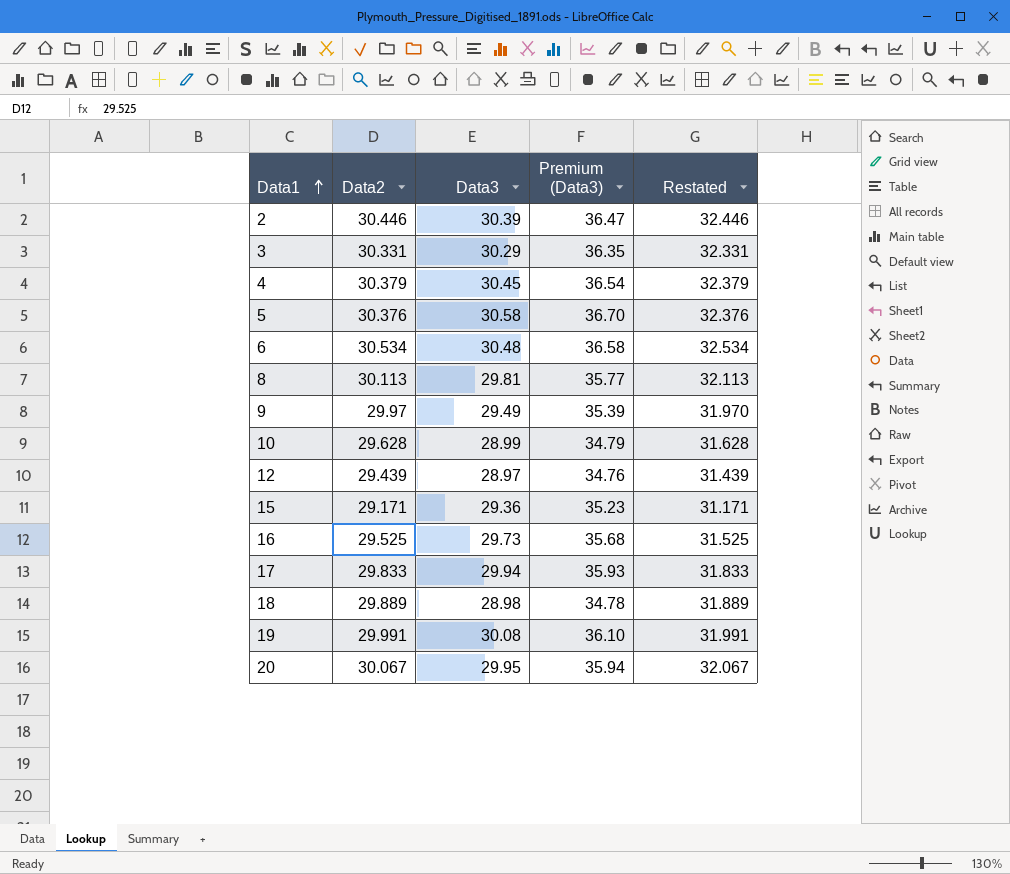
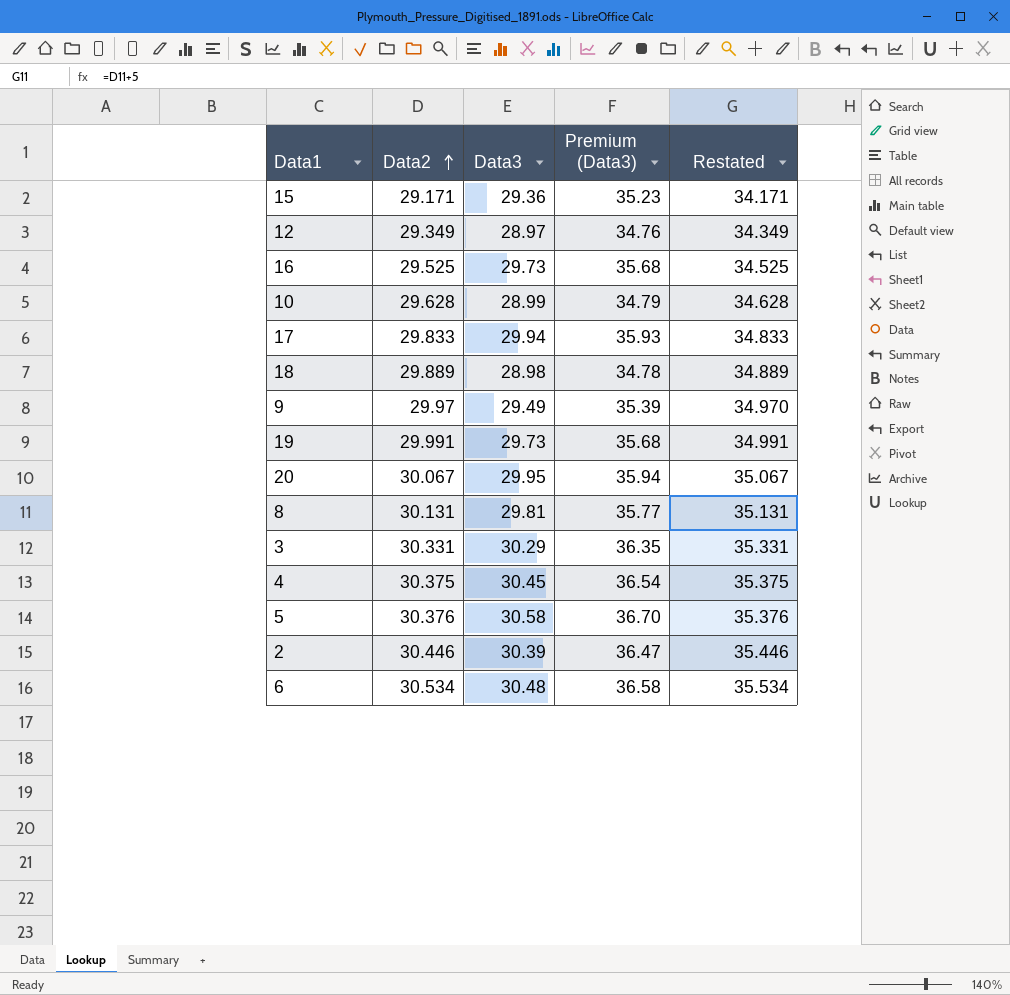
row order: Data1 ascending -> Data2 ascending
column Restated | formula: [Data2] + 2 -> [Data2] + 5
12 | Data2: 29.439 -> 29.349
19 | Data3: 30.08 -> 29.73
19 | Premium (Data3): 36.10 -> 35.68
8 | Data2: 30.113 -> 30.131
4 | Data2: 30.379 -> 30.375

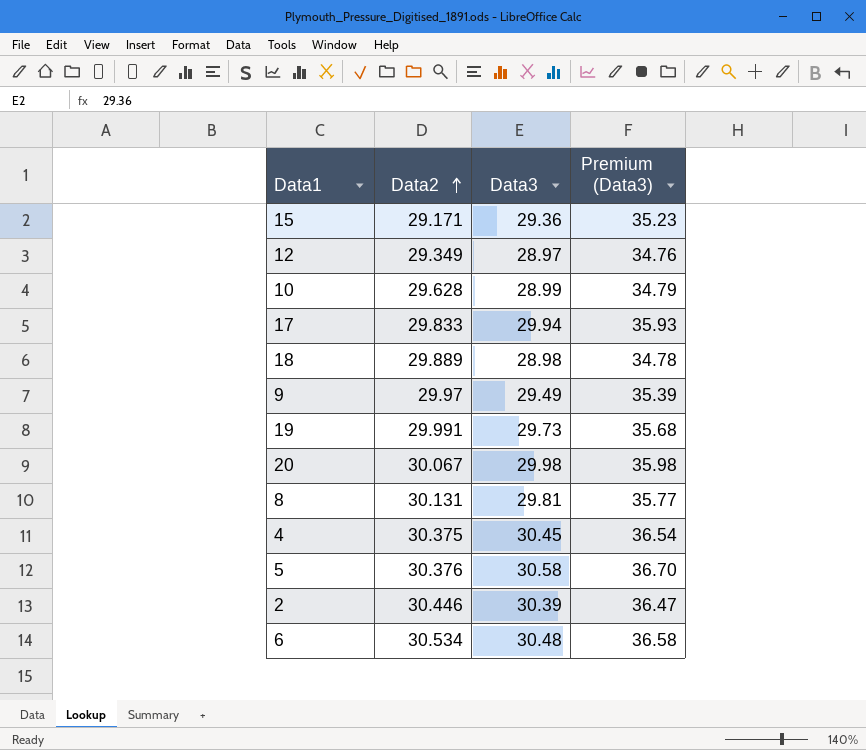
column Restated | formula: [Data2] + 5 -> none
row 16: 29.525 | 29.73 | 35.68 | 34.525 -> none
row 3: 30.331 | 30.29 | 36.35 | 35.331 -> none
20 | Data3: 29.95 -> 29.98
20 | Premium (Data3): 35.94 -> 35.98

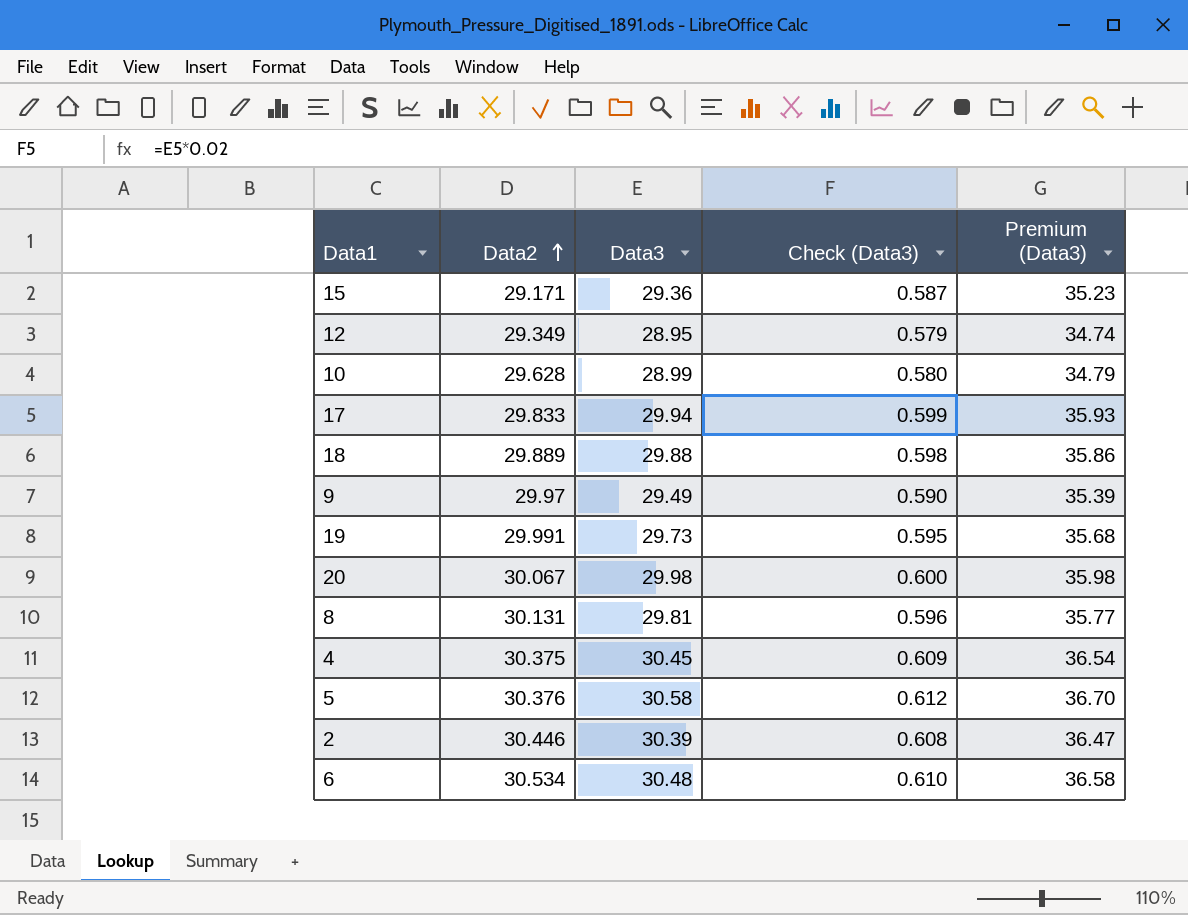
column Check (Data3) | formula: none -> [Data3] * 0.02
12 | Data3: 28.97 -> 28.95
12 | Premium (Data3): 34.76 -> 34.74
18 | Data3: 28.98 -> 29.88
18 | Premium (Data3): 34.78 -> 35.86

